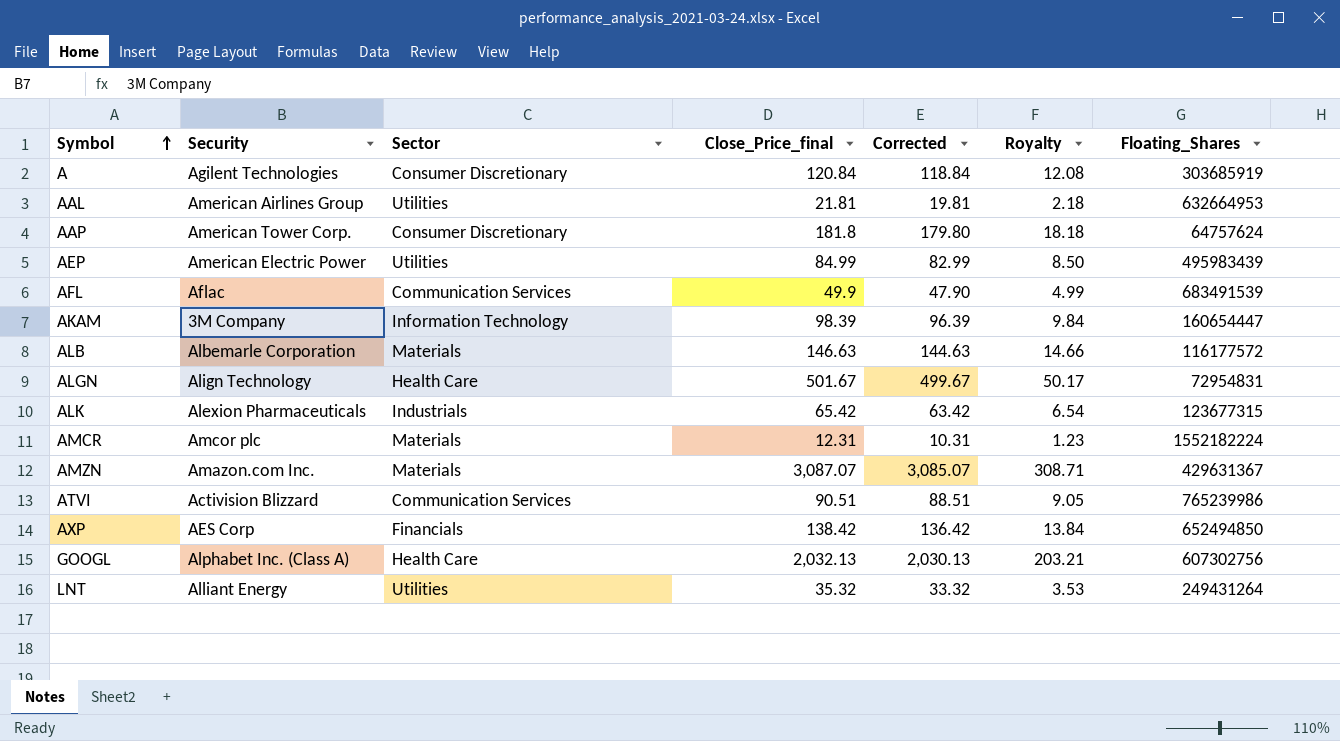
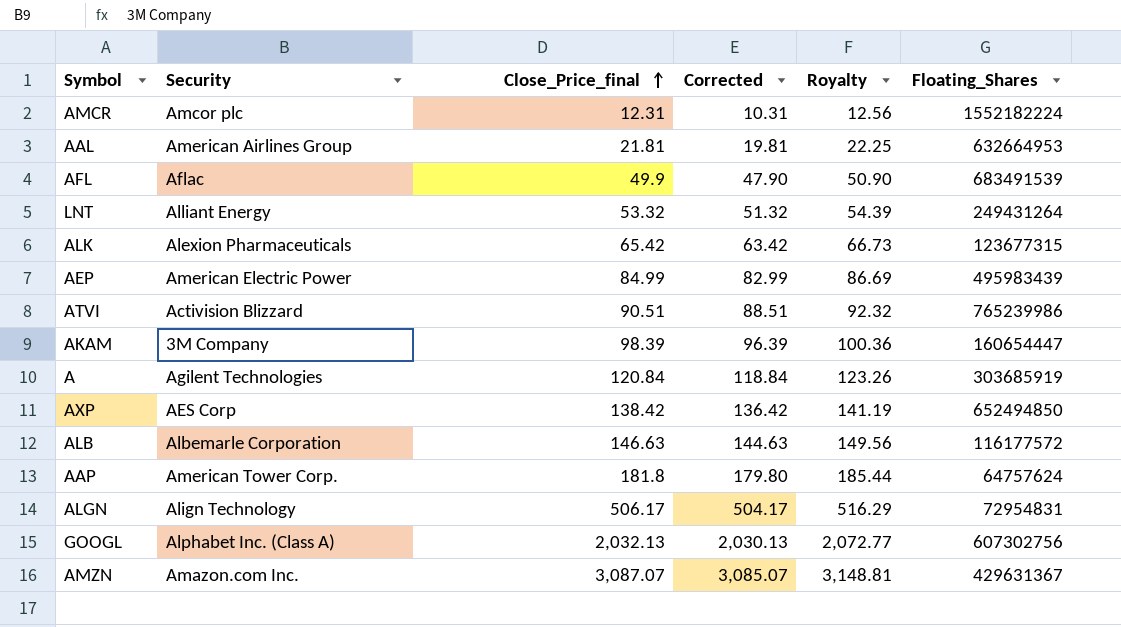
row order: Symbol ascending -> Close_Price_final ascending
column Sector | position: 3 -> none
column Royalty | formula: [Close_Price_final] * 0.1 -> [Close_Price_final] * 1.02
LNT | Close_Price_final: 35.32 -> 53.32
LNT | Corrected: 33.32 -> 51.32
ALGN | Close_Price_final: 501.67 -> 506.17
ALGN | Corrected: 499.67 -> 504.17

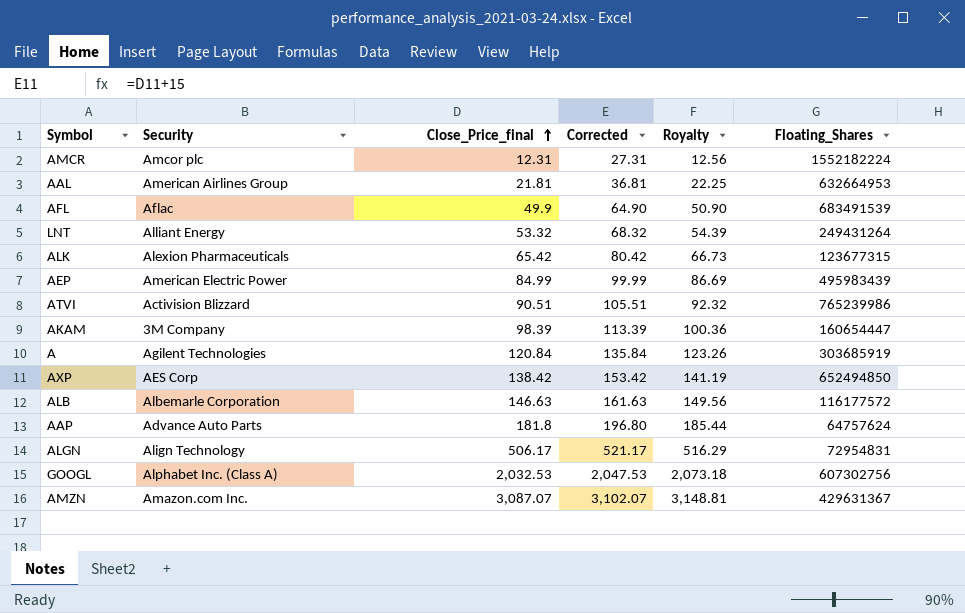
column Corrected | formula: [Close_Price_final] - 2 -> [Close_Price_final] + 15
AAP | Security: American Tower Corp. -> Advance Auto Parts
GOOGL | Close_Price_final: 2,032.13 -> 2,032.53
GOOGL | Royalty: 2,072.77 -> 2,073.18

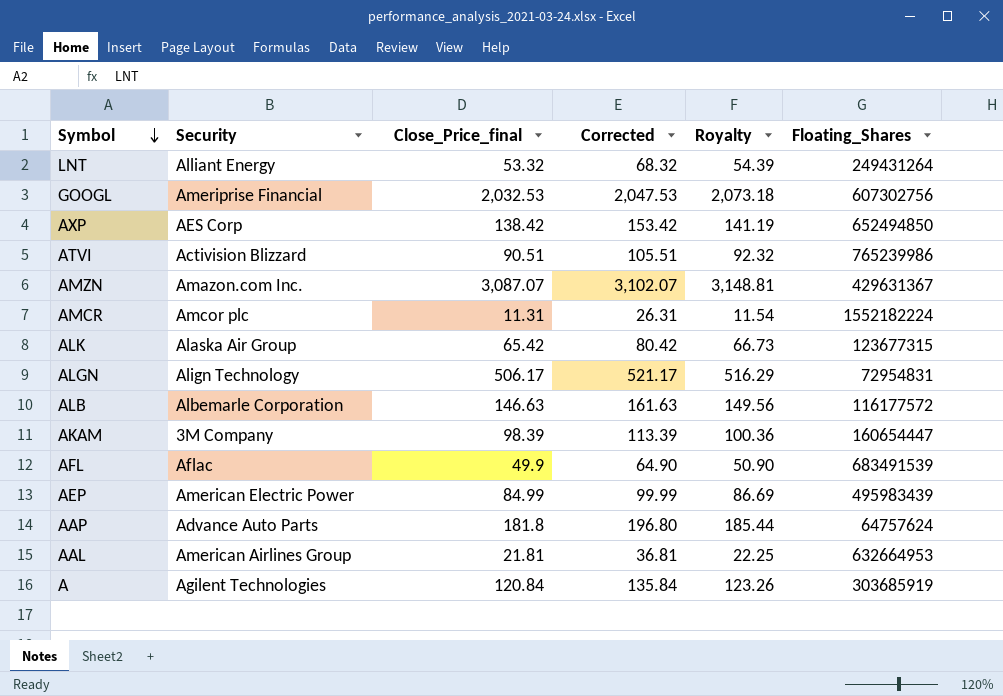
row order: Close_Price_final ascending -> Symbol descending
GOOGL | Security: Alphabet Inc. (Class A) -> Ameriprise Financial
AMCR | Close_Price_final: 12.31 -> 11.31
AMCR | Corrected: 27.31 -> 26.31
AMCR | Royalty: 12.56 -> 11.54
ALK | Security: Alexion Pharmaceuticals -> Alaska Air Group

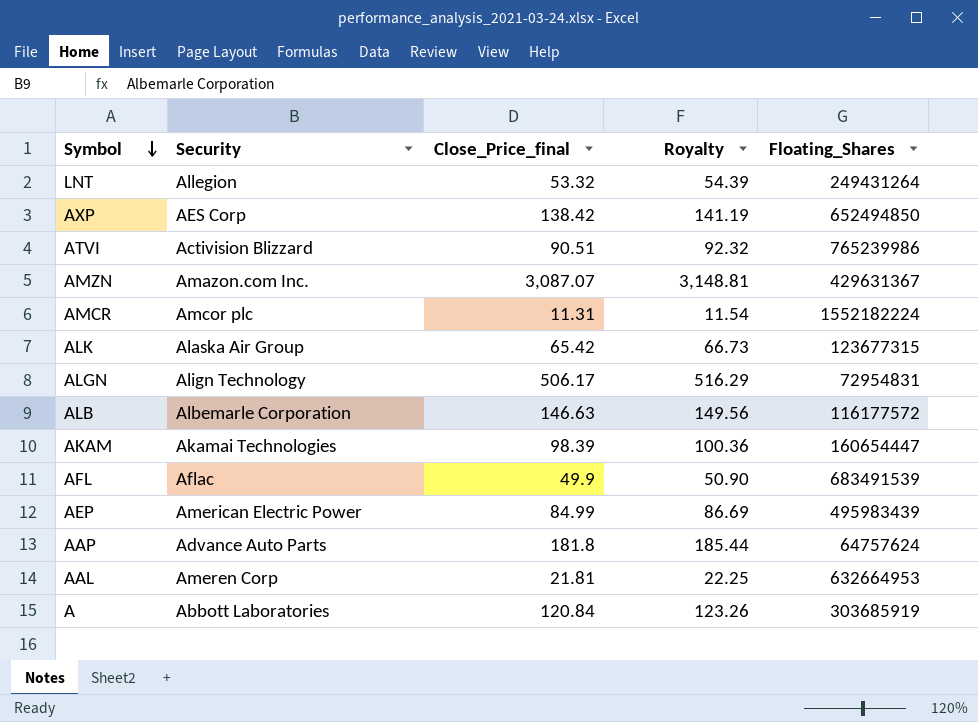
column Corrected | formula: [Close_Price_final] + 15 -> none
row GOOGL: Ameriprise Financial | 2,032.53 | 2,047.53 | 2,073.18 | 607302756 -> none
LNT | Security: Alliant Energy -> Allegion
AKAM | Security: 3M Company -> Akamai Technologies
AAL | Security: American Airlines Group -> Ameren Corp
A | Security: Agilent Technologies -> Abbott Laboratories

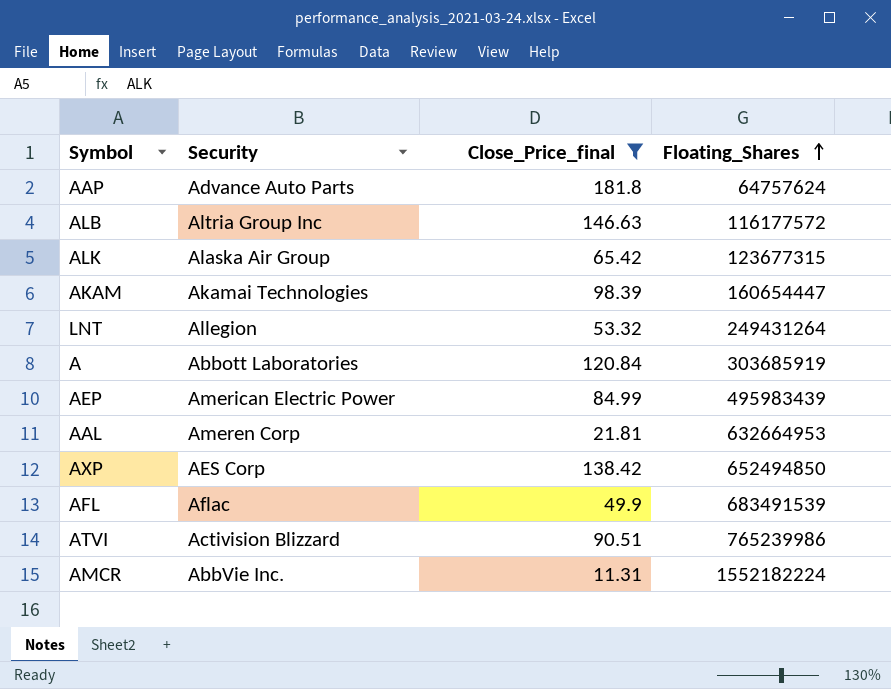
filter: none -> Close_Price_final <= 181.8
row order: Symbol descending -> Floating_Shares ascending
column Royalty | formula: [Close_Price_final] * 1.02 -> none
ALB | Security: Albemarle Corporation -> Altria Group Inc
AMCR | Security: Amcor plc -> AbbVie Inc.

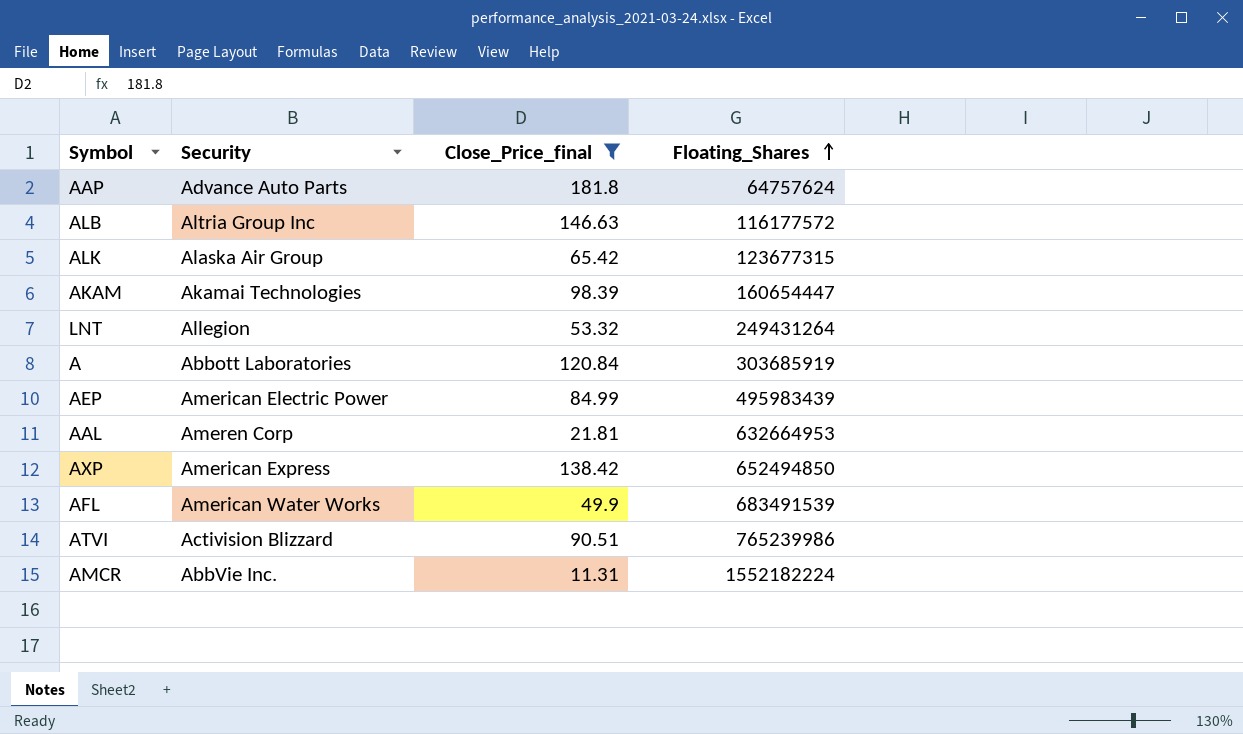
AXP | Security: AES Corp -> American Express
AFL | Security: Aflac -> American Water Works

